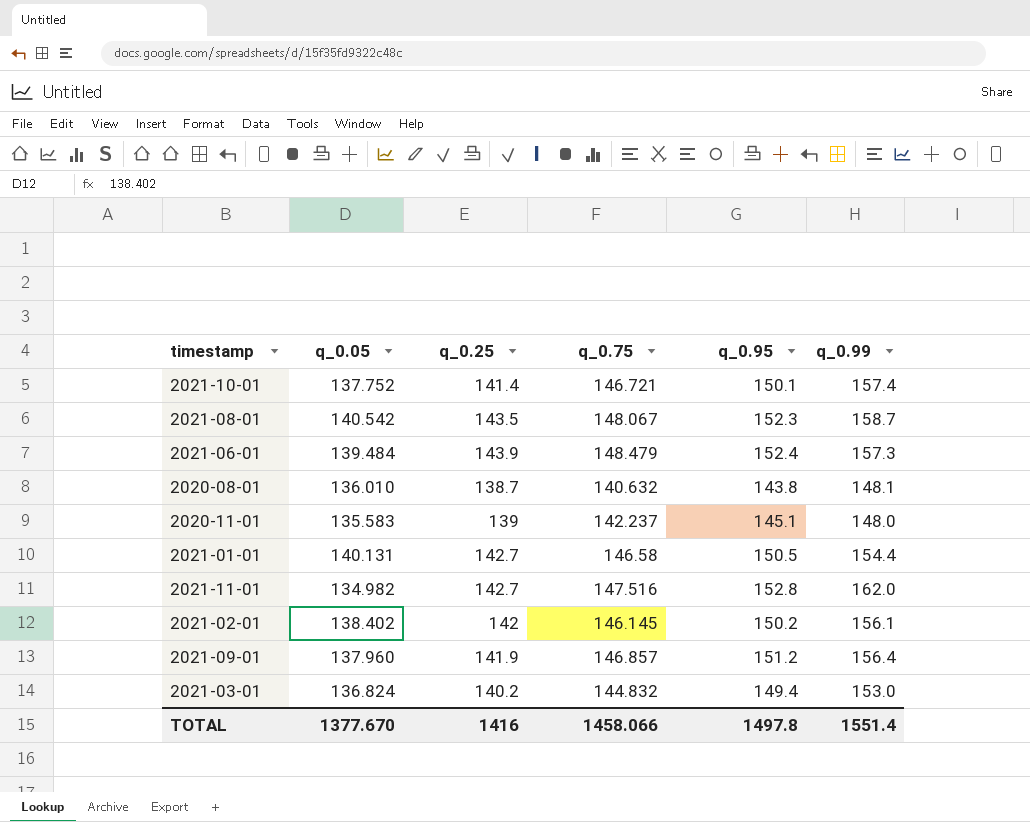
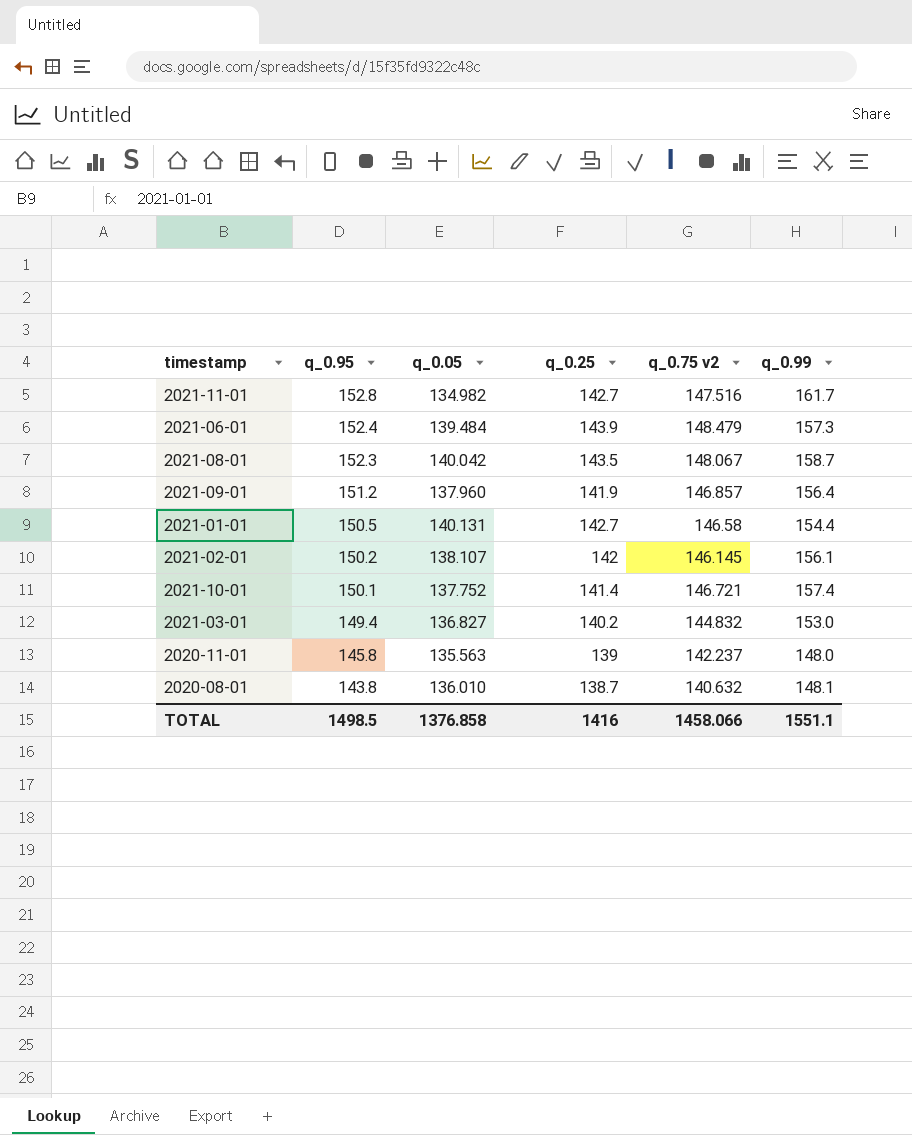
row order: none -> q_0.95 descending
column q_0.95 | position: 5 -> 2
column name: q_0.75 -> q_0.75 v2
2021-11-01 | q_0.99: 162.0 -> 161.7
2021-08-01 | q_0.05: 140.542 -> 140.042
2021-02-01 | q_0.05: 138.402 -> 138.107
2021-03-01 | q_0.05: 136.824 -> 136.827
2020-11-01 | q_0.95: 145.1 -> 145.8
2020-11-01 | q_0.05: 135.583 -> 135.563
TOTAL | q_0.95: 1497.8 -> 1498.5
TOTAL | q_0.05: 1377.670 -> 1376.858
TOTAL | q_0.99: 1551.4 -> 1551.1

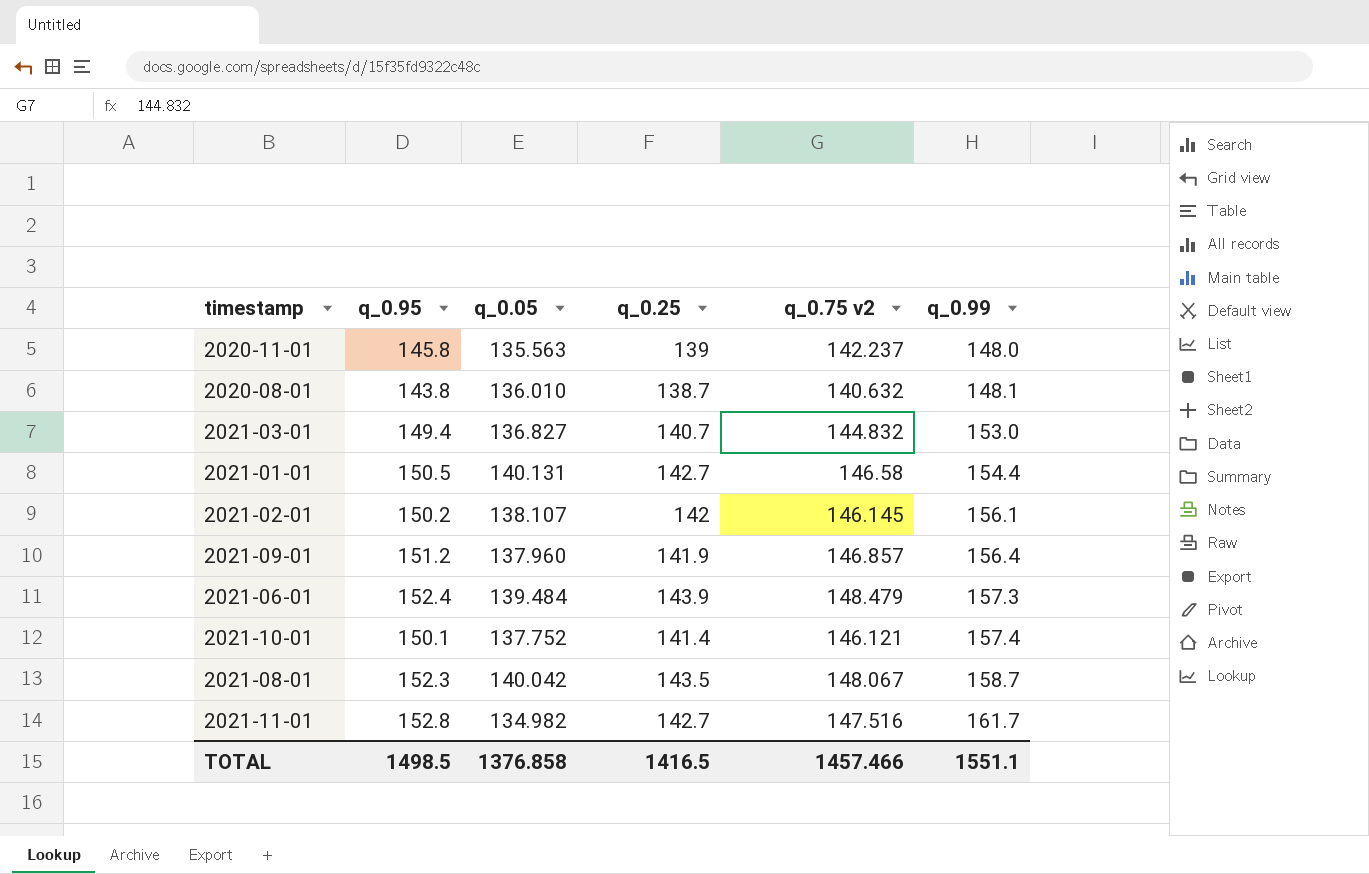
row order: q_0.95 descending -> q_0.99 ascending
2021-03-01 | q_0.25: 140.2 -> 140.7
2021-10-01 | q_0.75 v2: 146.721 -> 146.121
TOTAL | q_0.25: 1416 -> 1416.5
TOTAL | q_0.75 v2: 1458.066 -> 1457.466

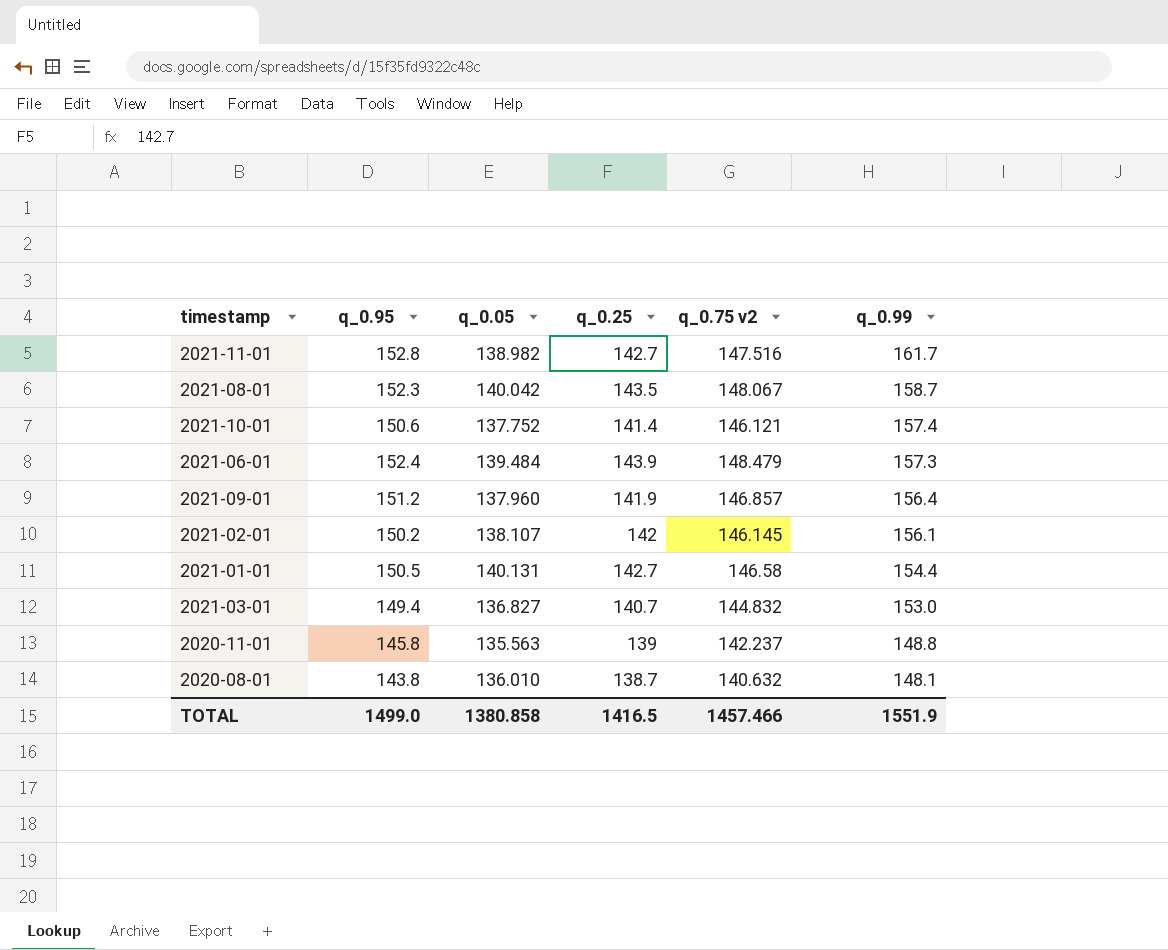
row order: q_0.99 ascending -> q_0.99 descending
2021-11-01 | q_0.05: 134.982 -> 138.982
2021-10-01 | q_0.95: 150.1 -> 150.6
2020-11-01 | q_0.99: 148.0 -> 148.8
TOTAL | q_0.95: 1498.5 -> 1499.0
TOTAL | q_0.05: 1376.858 -> 1380.858
TOTAL | q_0.99: 1551.1 -> 1551.9

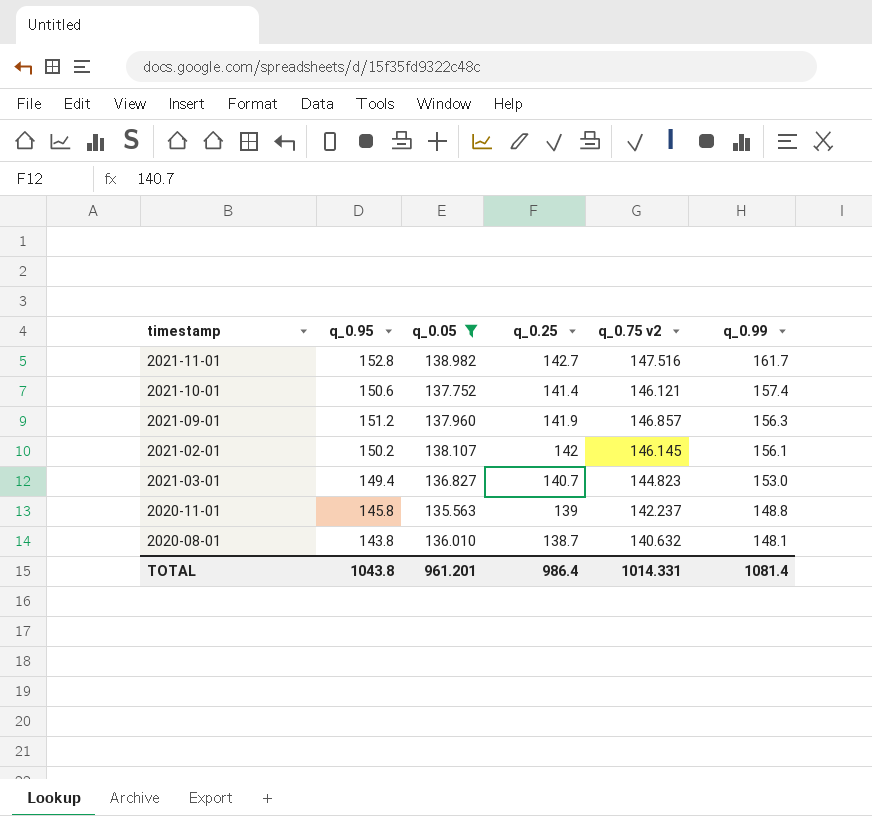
filter: none -> q_0.05 <= 138.982
2021-09-01 | q_0.99: 156.4 -> 156.3
2021-03-01 | q_0.75 v2: 144.832 -> 144.823
TOTAL | q_0.95: 1499.0 -> 1043.8
TOTAL | q_0.05: 1380.858 -> 961.201
TOTAL | q_0.25: 1416.5 -> 986.4
TOTAL | q_0.75 v2: 1457.466 -> 1014.331
TOTAL | q_0.99: 1551.9 -> 1081.4

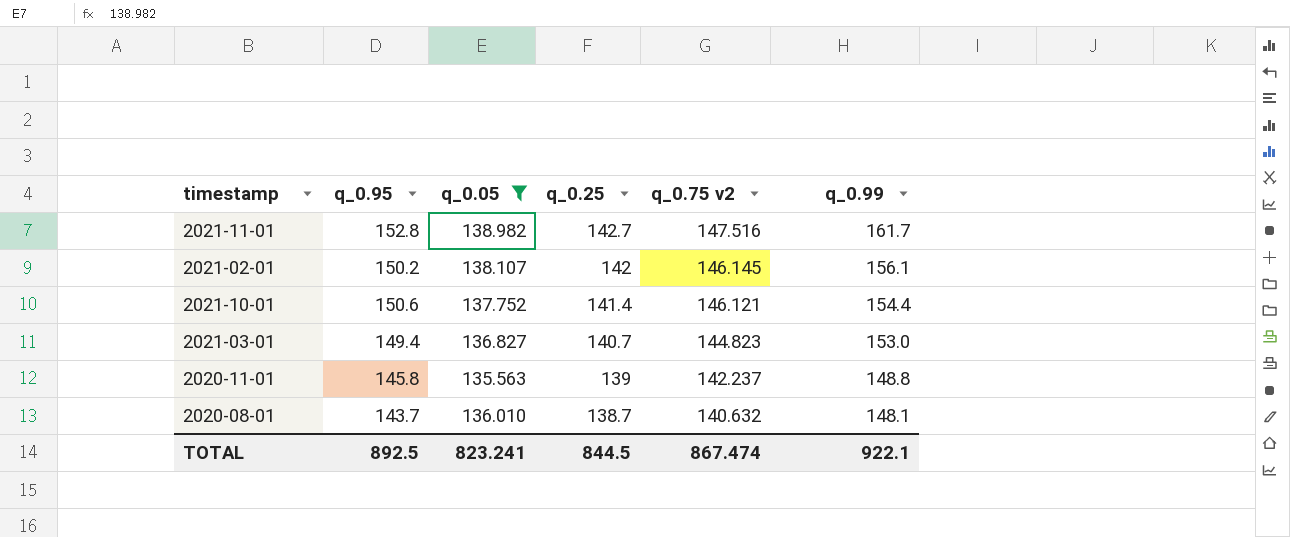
row order: q_0.99 descending -> q_0.25 descending
row 2021-09-01: 151.2 | 137.960 | 141.9 | 146.857 | 156.3 -> none
2021-10-01 | q_0.99: 157.4 -> 154.4
2020-08-01 | q_0.95: 143.8 -> 143.7
TOTAL | q_0.95: 1043.8 -> 892.5
TOTAL | q_0.05: 961.201 -> 823.241
TOTAL | q_0.25: 986.4 -> 844.5
TOTAL | q_0.75 v2: 1014.331 -> 867.474
TOTAL | q_0.99: 1081.4 -> 922.1

